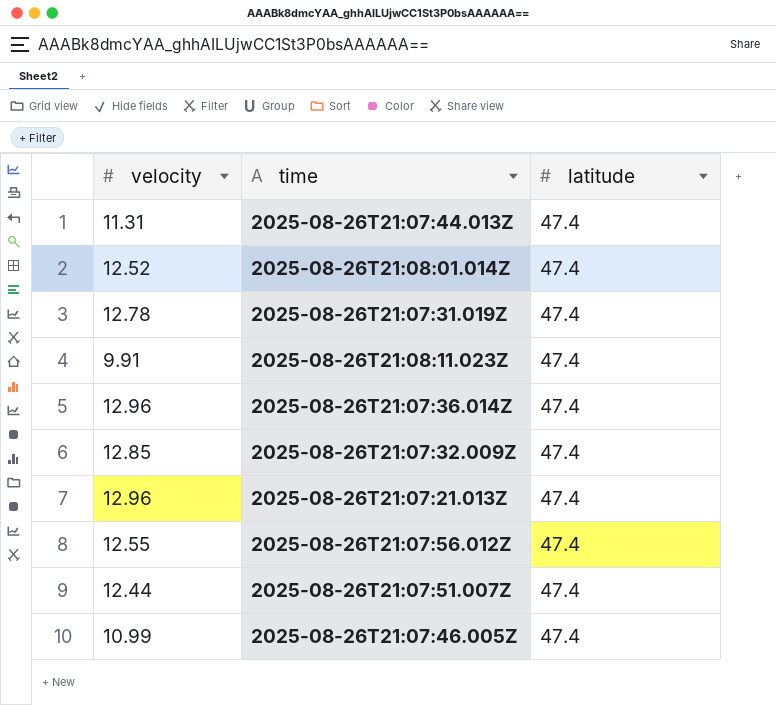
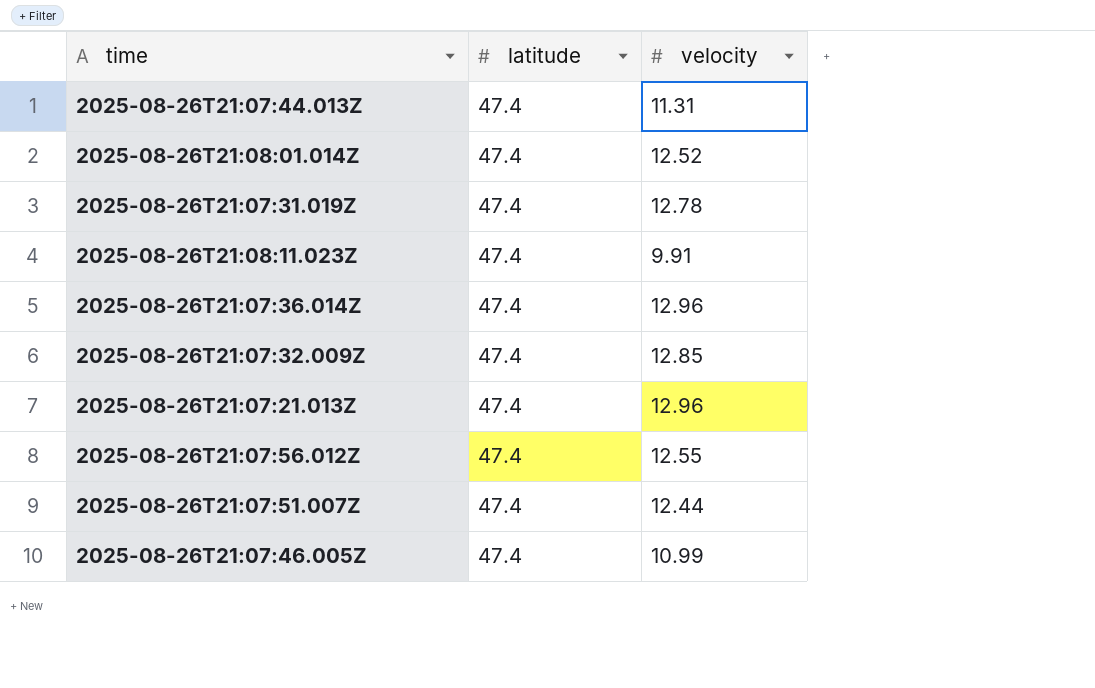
column velocity | position: 1 -> 3

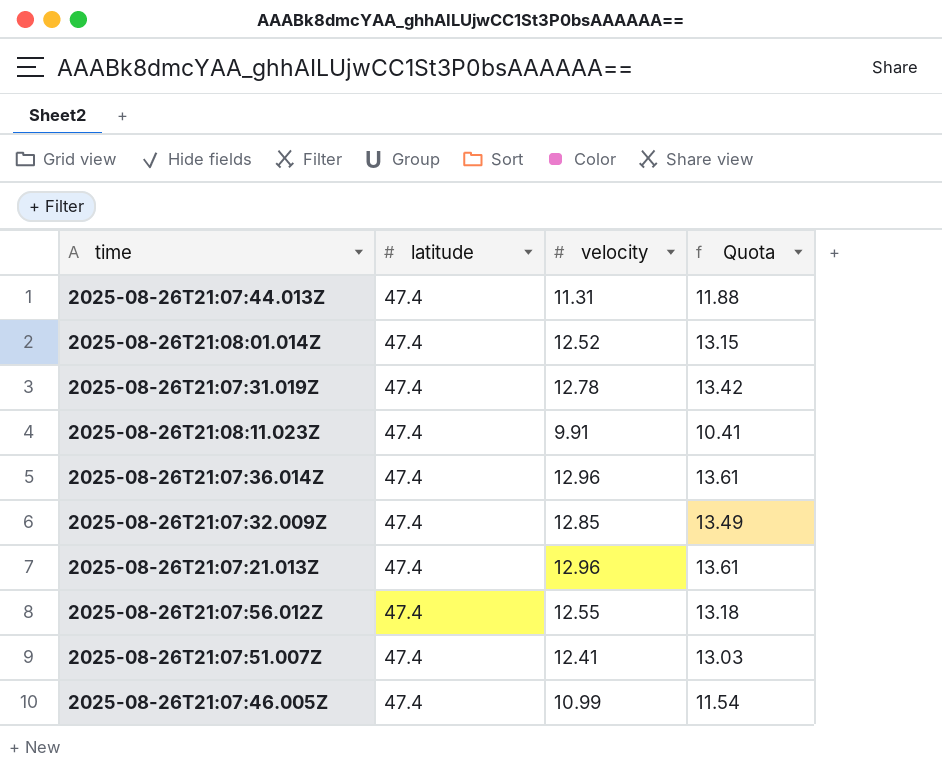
column Quota | formula: none -> [velocity] * 1.05
2025-08-26T21:07:51.007Z | velocity: 12.44 -> 12.41

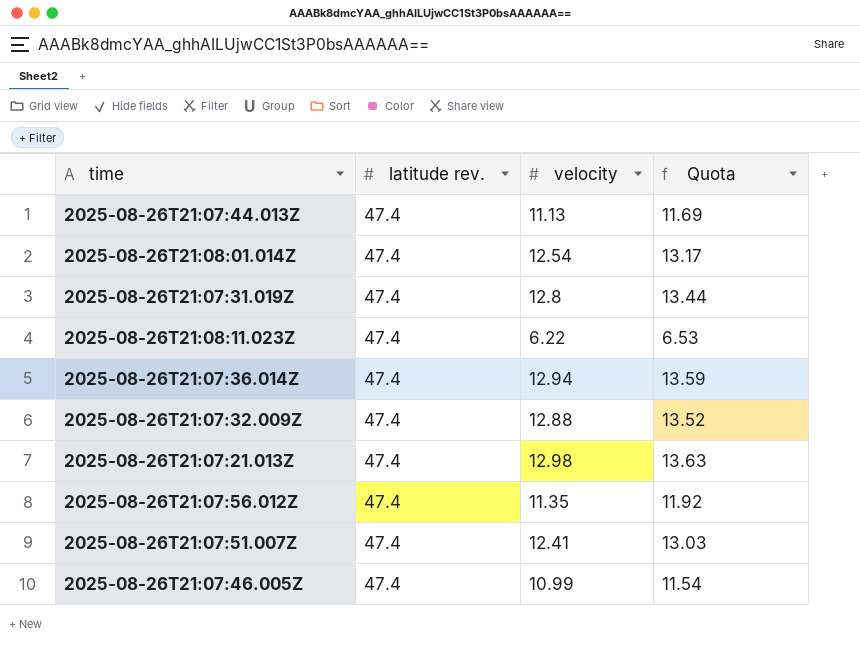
column name: latitude -> latitude rev.
2025-08-26T21:07:44.013Z | velocity: 11.31 -> 11.13
2025-08-26T21:07:44.013Z | Quota: 11.88 -> 11.69
2025-08-26T21:08:01.014Z | velocity: 12.52 -> 12.54
2025-08-26T21:08:01.014Z | Quota: 13.15 -> 13.17
2025-08-26T21:07:31.019Z | velocity: 12.78 -> 12.8
2025-08-26T21:07:31.019Z | Quota: 13.42 -> 13.44
2025-08-26T21:08:11.023Z | velocity: 9.91 -> 6.22
2025-08-26T21:08:11.023Z | Quota: 10.41 -> 6.53
2025-08-26T21:07:36.014Z | velocity: 12.96 -> 12.94
2025-08-26T21:07:36.014Z | Quota: 13.61 -> 13.59
2025-08-26T21:07:32.009Z | velocity: 12.85 -> 12.88
2025-08-26T21:07:32.009Z | Quota: 13.49 -> 13.52
2025-08-26T21:07:21.013Z | velocity: 12.96 -> 12.98
2025-08-26T21:07:21.013Z | Quota: 13.61 -> 13.63
2025-08-26T21:07:56.012Z | velocity: 12.55 -> 11.35
2025-08-26T21:07:56.012Z | Quota: 13.18 -> 11.92

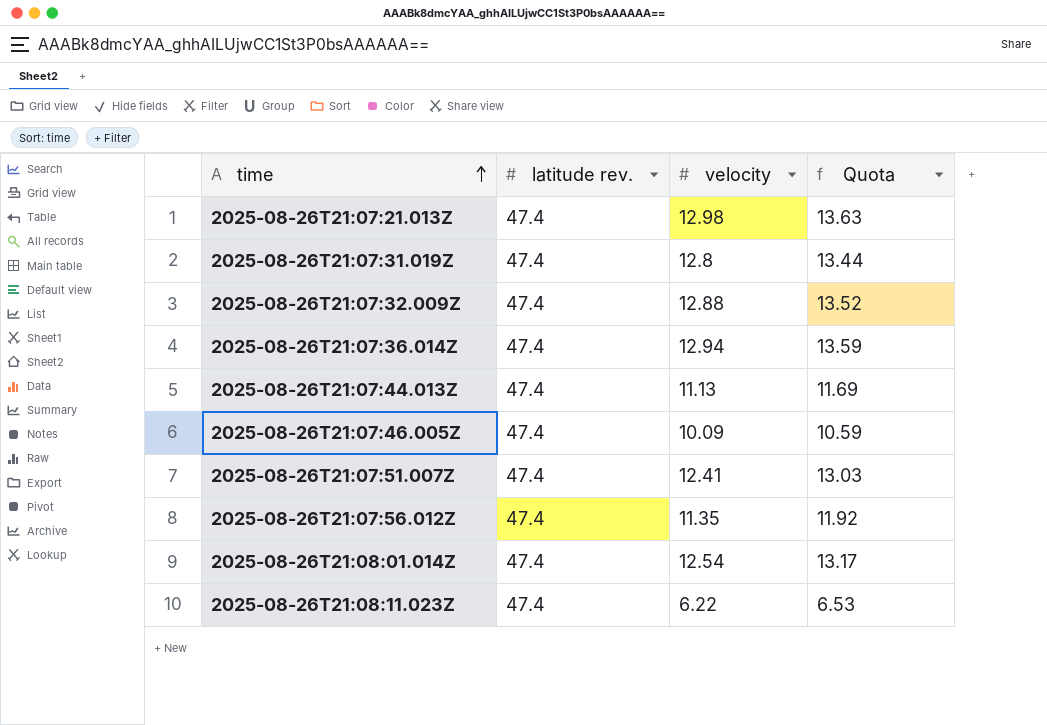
row order: none -> time ascending
2025-08-26T21:07:46.005Z | velocity: 10.99 -> 10.09
2025-08-26T21:07:46.005Z | Quota: 11.54 -> 10.59

